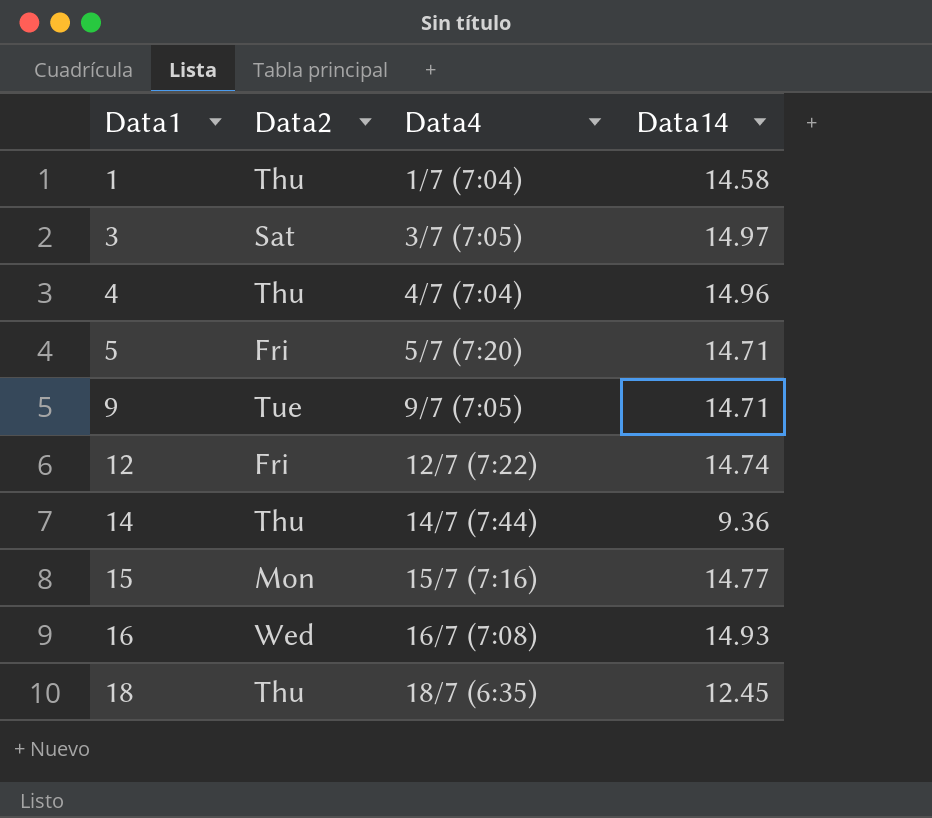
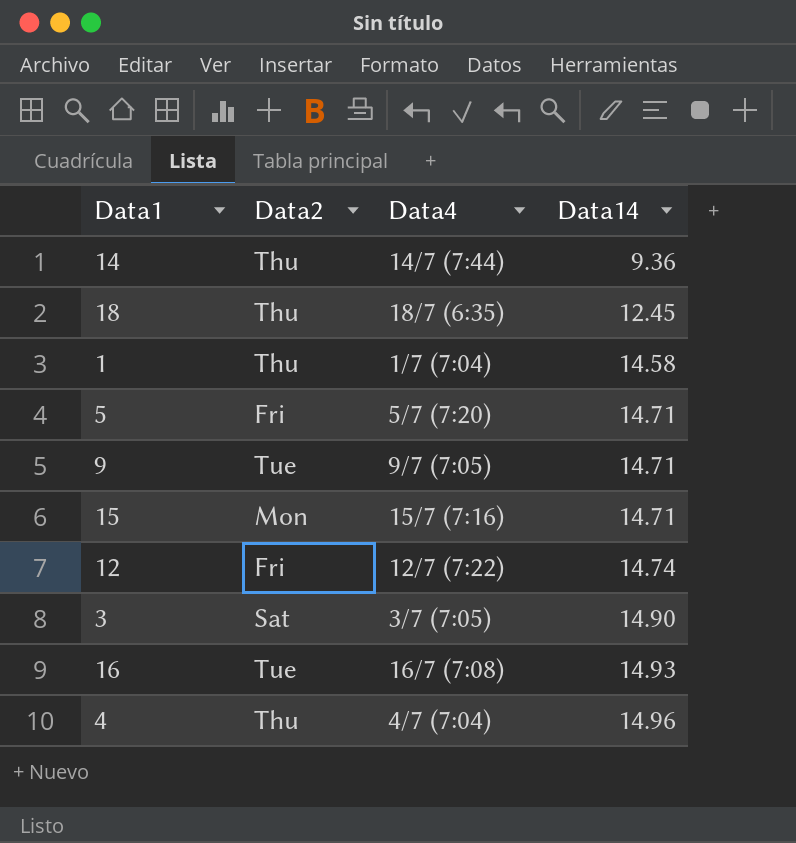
row order: Data1 ascending -> Data14 ascending
15 | Data14: 14.77 -> 14.71
3 | Data14: 14.97 -> 14.90
16 | Data2: Wed -> Tue

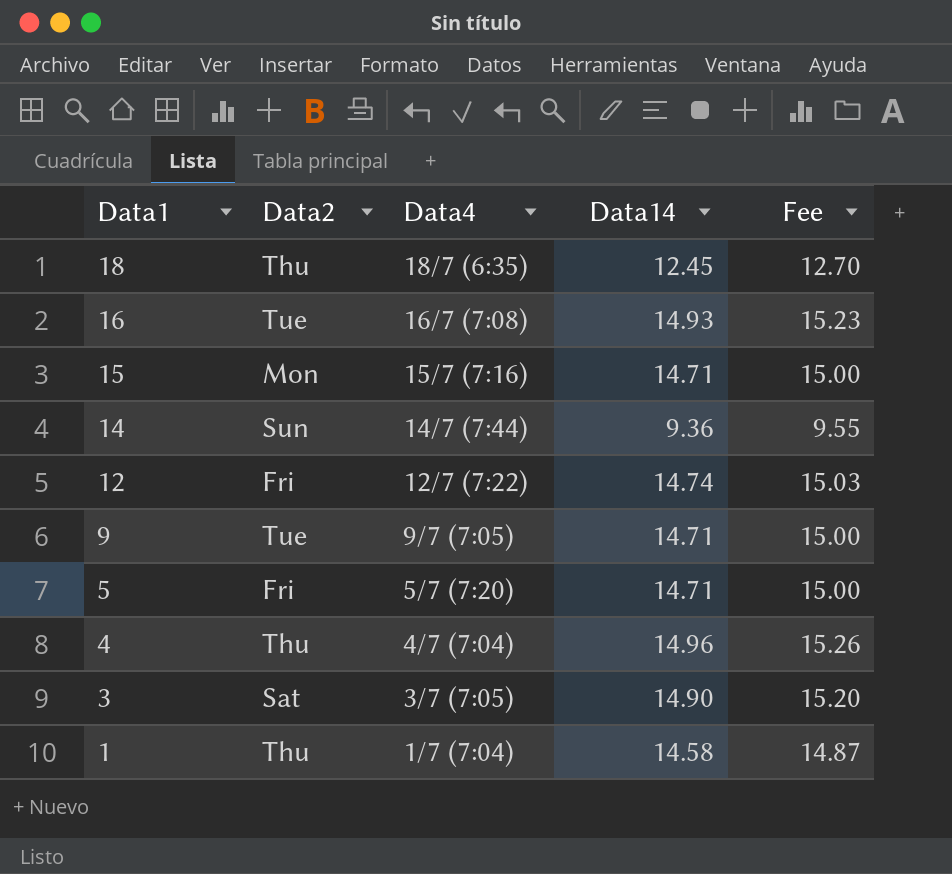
row order: Data14 ascending -> Data1 descending
column Fee | formula: none -> [Data14] * 1.02
14 | Data2: Thu -> Sun

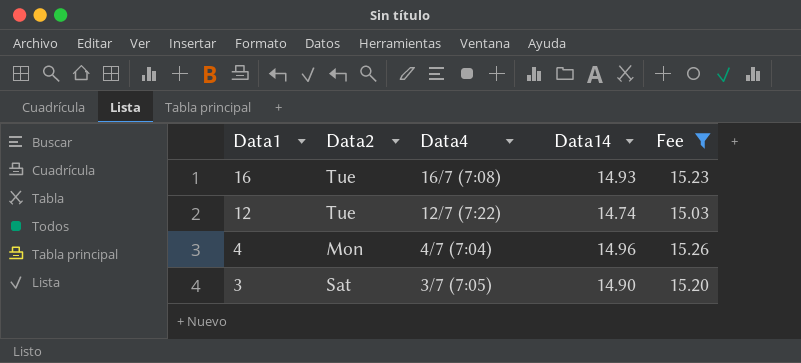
filter: none -> Fee >= 15.03
12 | Data2: Fri -> Tue
4 | Data2: Thu -> Mon

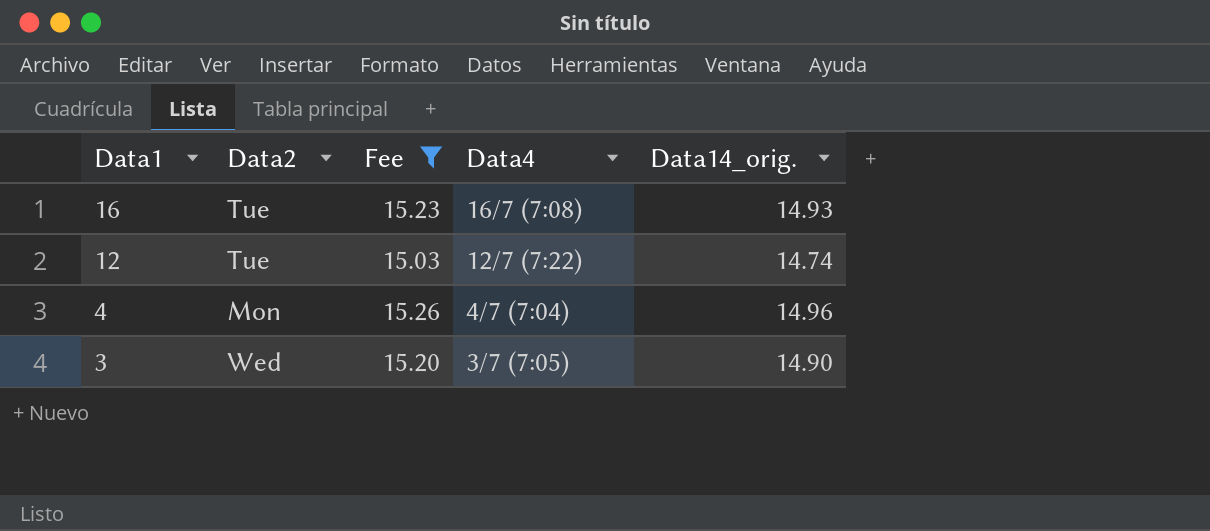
column Fee | position: 5 -> 3
column name: Data14 -> Data14_orig.
3 | Data2: Sat -> Wed

